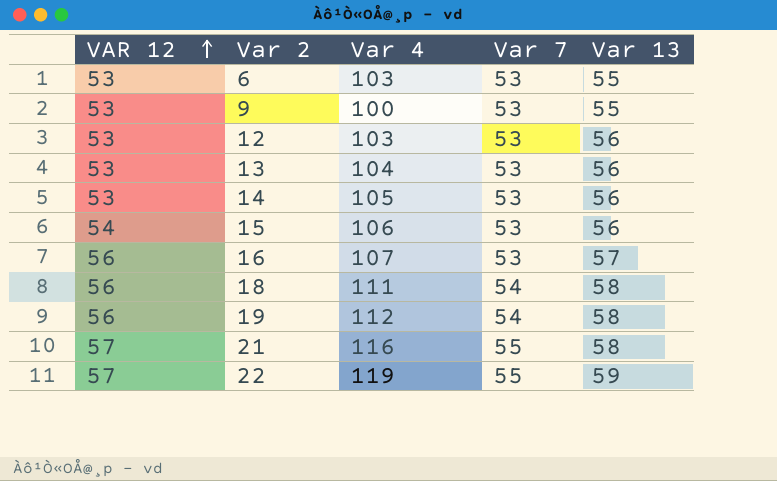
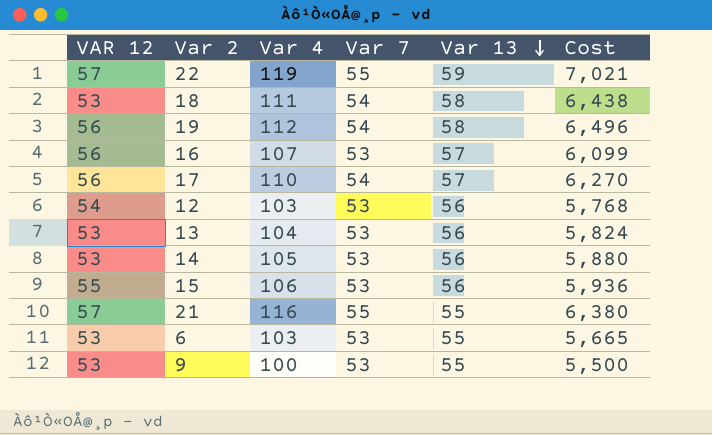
row order: VAR 12 ascending -> Var 13 descending
column Cost | formula: none -> [Var 4] * [Var 13]
18 | VAR 12: 56 -> 53
row 17: none -> 56 | 110 | 54 | 57 | 6,270
12 | VAR 12: 53 -> 54
15 | VAR 12: 54 -> 55
21 | Var 13: 58 -> 55

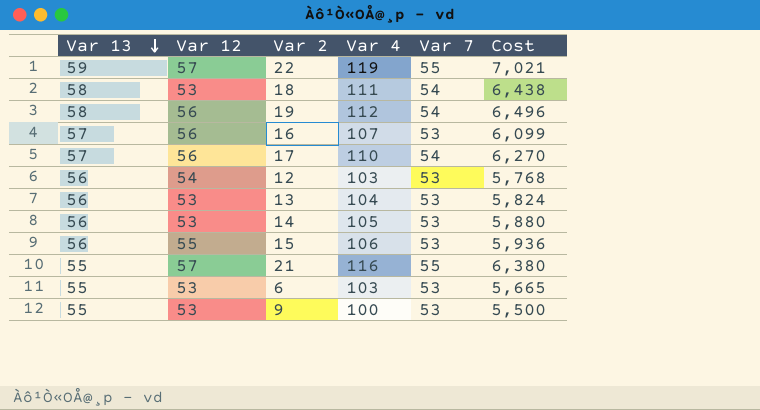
column Var 13 | position: 5 -> 1
column name: VAR 12 -> Var 12

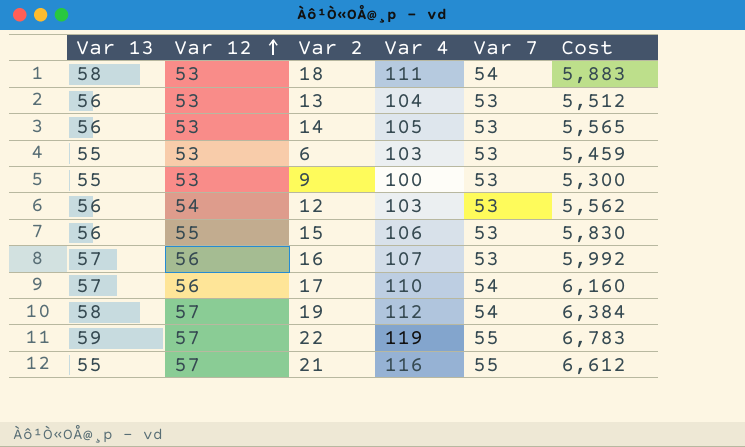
row order: Var 13 descending -> Var 12 ascending
column Cost | formula: [Var 13] * [Var 4] -> [Var 12] * [Var 4]
19 | Var 12: 56 -> 57

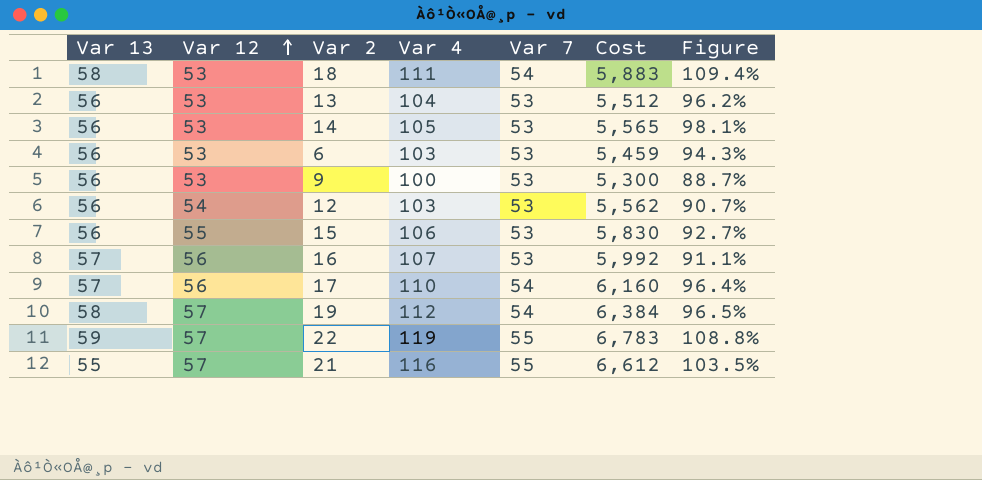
column Figure | formula: none -> ([Var 4] - [Var 12]) / [Var 12]
6 | Var 13: 55 -> 56
9 | Var 13: 55 -> 56

